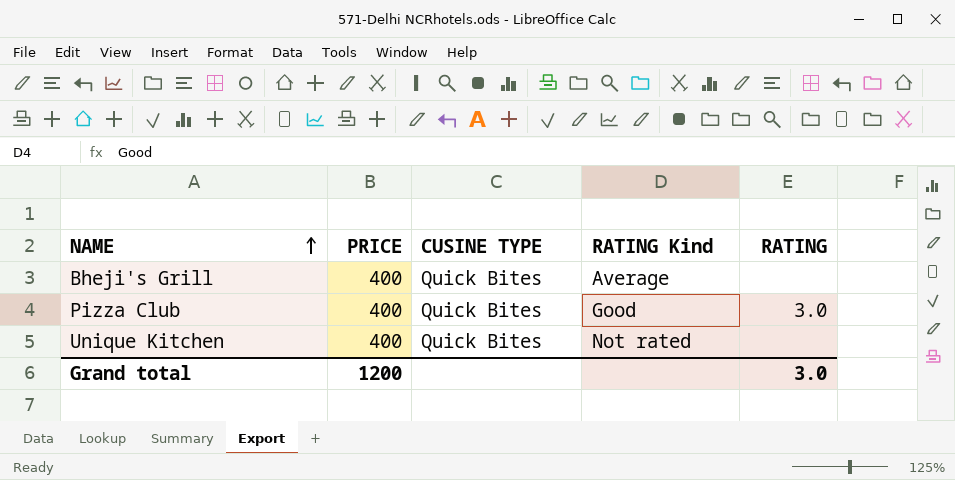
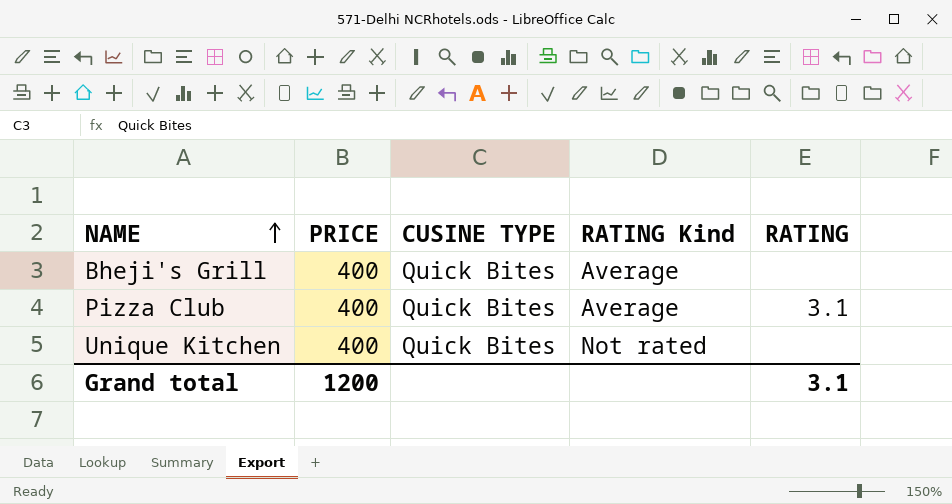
Pizza Club | RATING Kind: Good -> Average
Pizza Club | RATING: 3.0 -> 3.1
Grand total | RATING: 3.0 -> 3.1

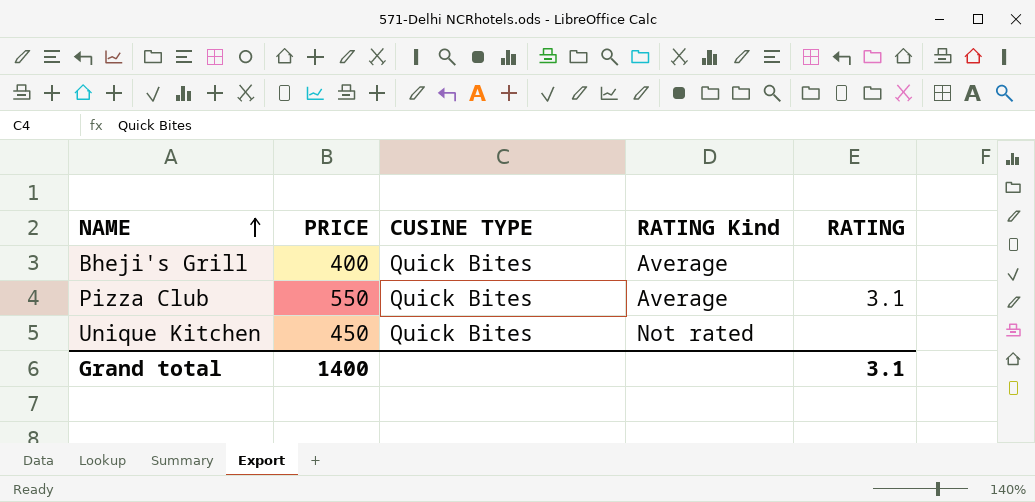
Pizza Club | PRICE: 400 -> 550
Unique Kitchen | PRICE: 400 -> 450
Grand total | PRICE: 1200 -> 1400

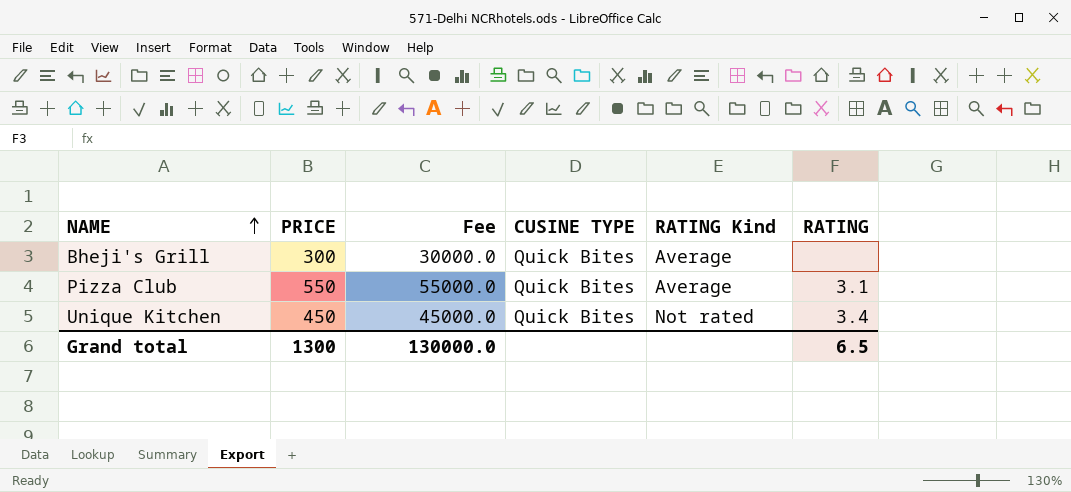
column Fee | formula: none -> [PRICE] * 100
Bheji's Grill | PRICE: 400 -> 300
Unique Kitchen | RATING: none -> 3.4
Grand total | PRICE: 1400 -> 1300
Grand total | RATING: 3.1 -> 6.5

